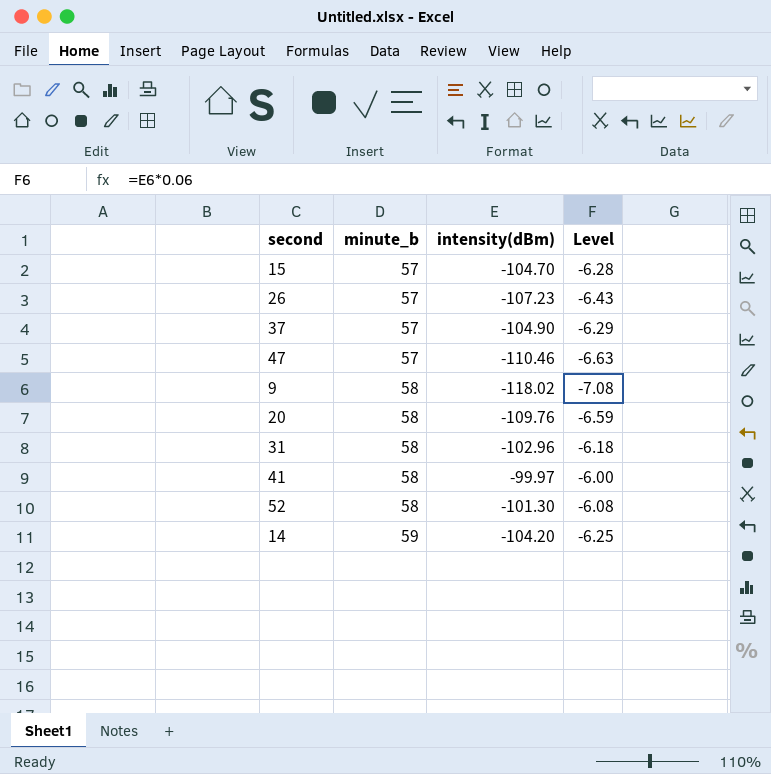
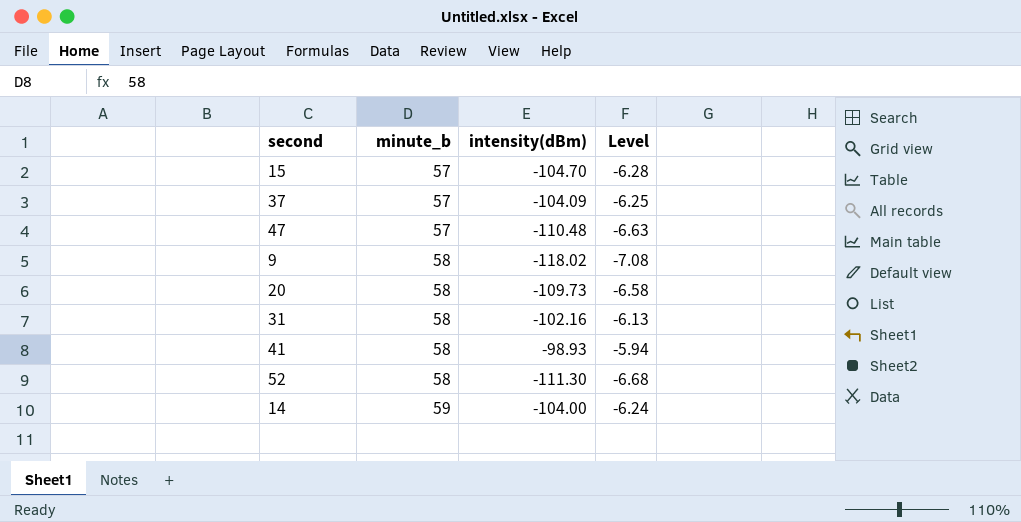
row 26: 57 | -107.23 | -6.43 -> none
37 | intensity(dBm): -104.90 -> -104.09
37 | Level: -6.29 -> -6.25
47 | intensity(dBm): -110.46 -> -110.48
20 | intensity(dBm): -109.76 -> -109.73
20 | Level: -6.59 -> -6.58
31 | intensity(dBm): -102.96 -> -102.16
31 | Level: -6.18 -> -6.13
41 | intensity(dBm): -99.97 -> -98.93
41 | Level: -6.00 -> -5.94
52 | intensity(dBm): -101.30 -> -111.30
52 | Level: -6.08 -> -6.68
14 | intensity(dBm): -104.20 -> -104.00
14 | Level: -6.25 -> -6.24

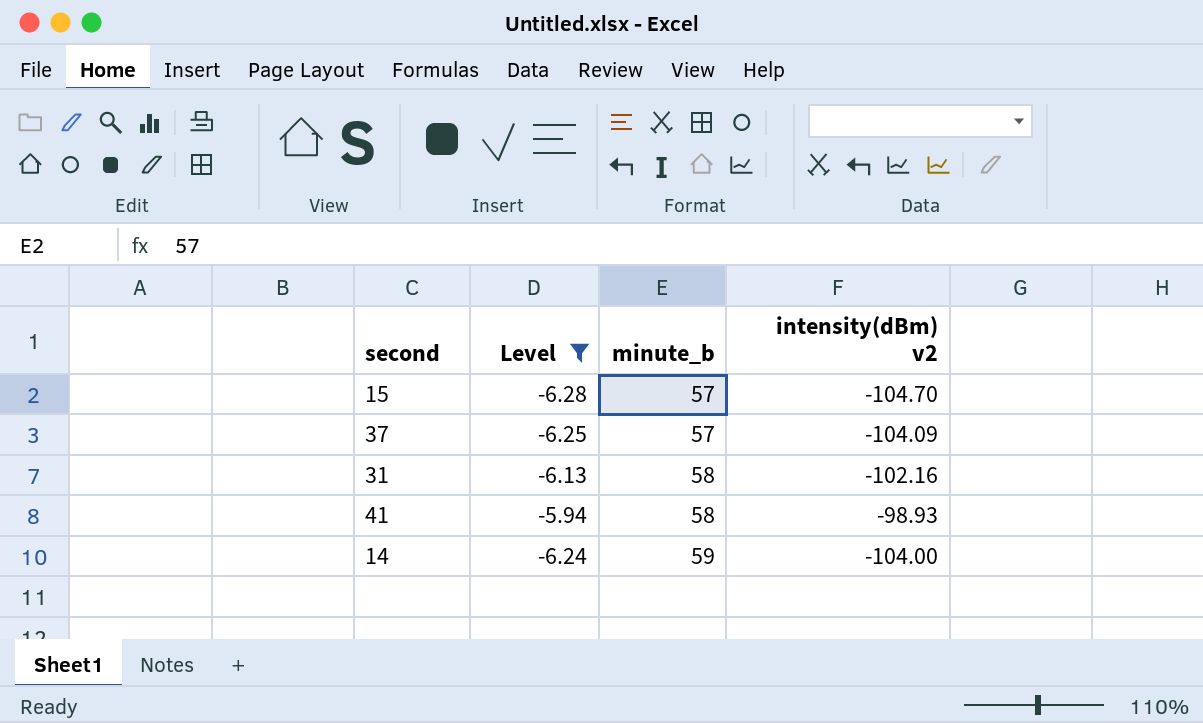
filter: none -> Level >= -6.28
column Level | position: 4 -> 2
column name: intensity(dBm) -> intensity(dBm) v2

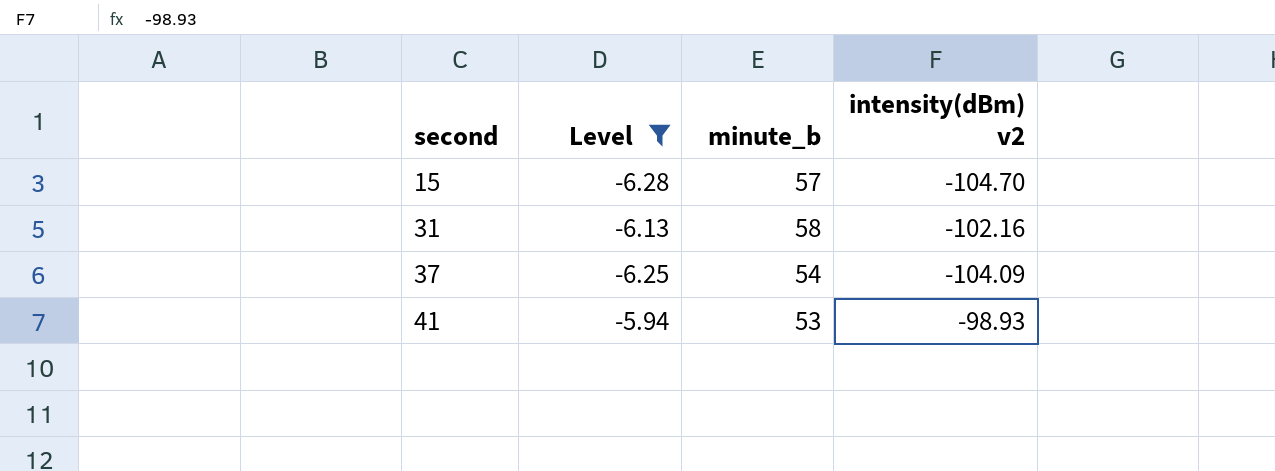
row order: minute_b ascending -> second ascending
row 14: -6.24 | 59 | -104.00 -> none
37 | minute_b: 57 -> 54
41 | minute_b: 58 -> 53

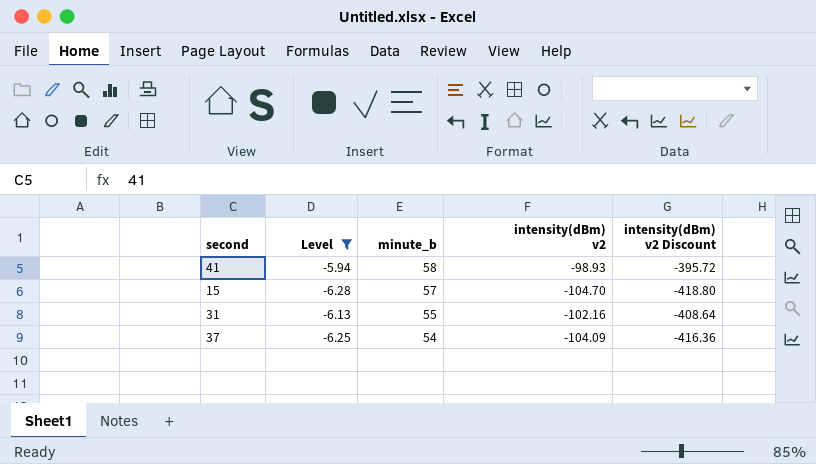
row order: second ascending -> minute_b descending
column intensity(dBm) v2 Discount | formula: none -> [intensity(dBm) v2] * 4
41 | minute_b: 53 -> 58
31 | minute_b: 58 -> 55

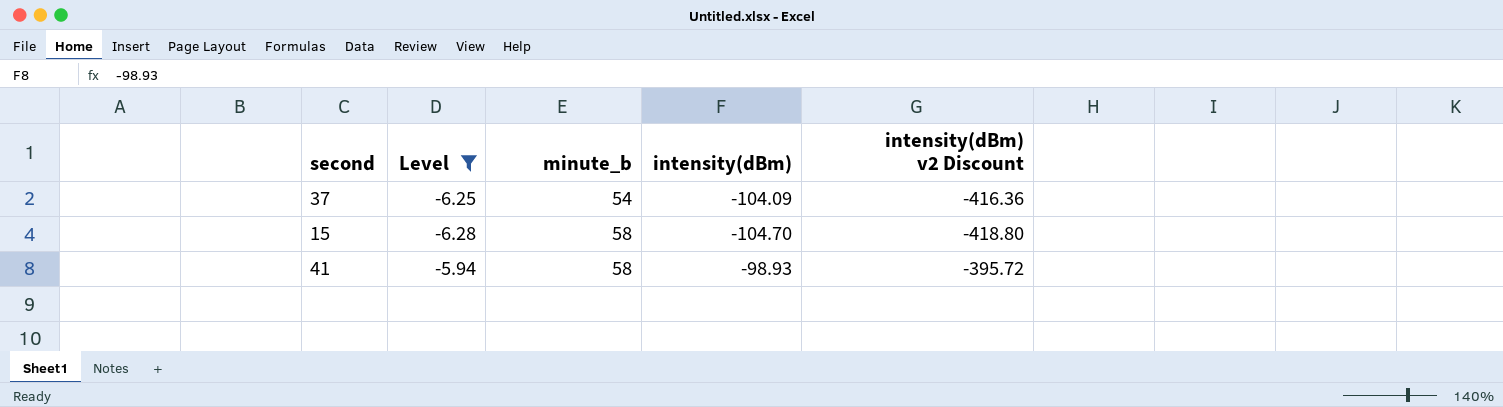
row order: minute_b descending -> minute_b ascending
column name: intensity(dBm) v2 -> intensity(dBm)
row 31: -6.13 | 55 | -102.16 | -408.64 -> none
15 | minute_b: 57 -> 58

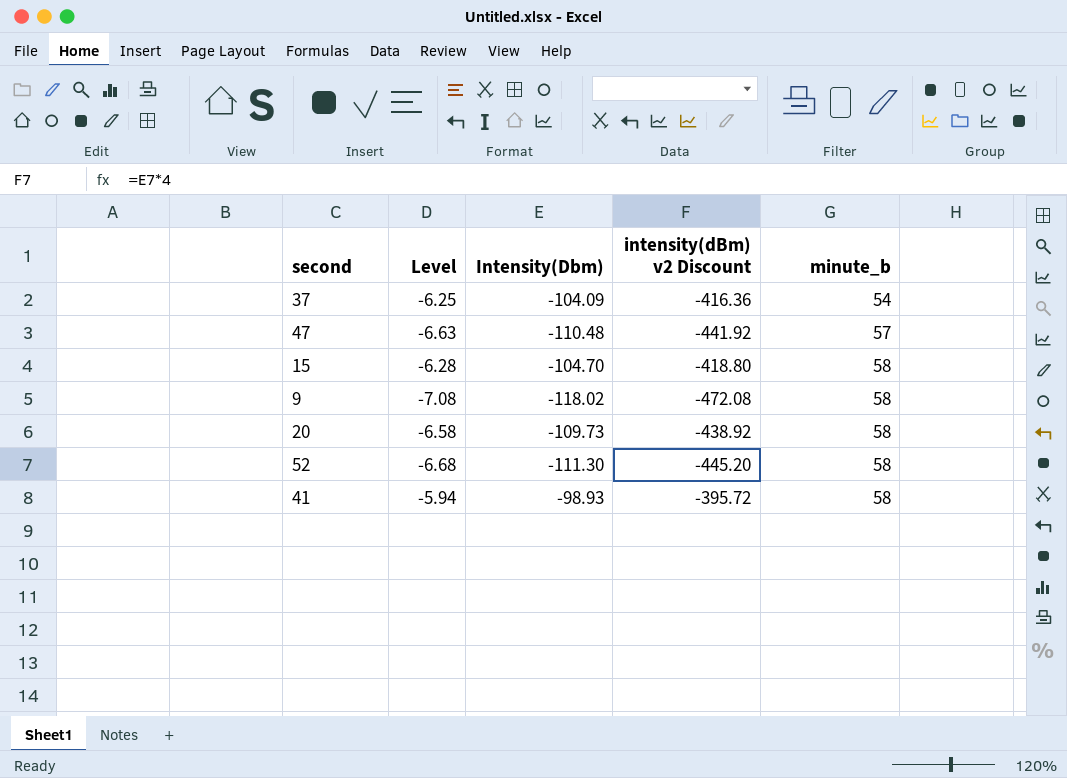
filter: Level >= -6.28 -> none
column name: intensity(dBm) -> Intensity(Dbm)
column minute_b | position: 3 -> 5

